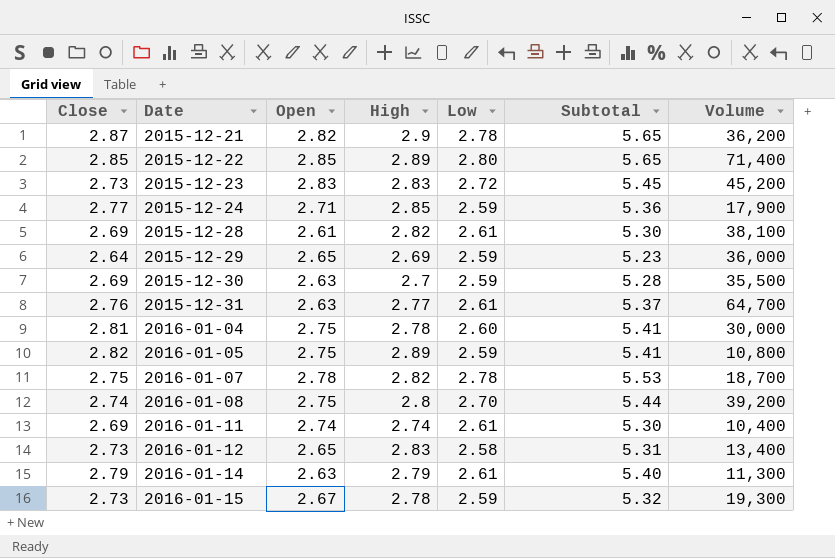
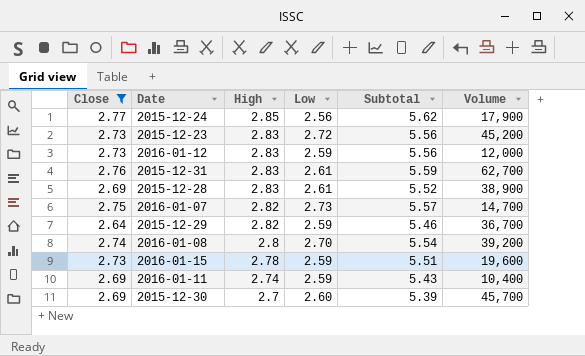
filter: none -> Close <= 2.77
row order: Date ascending -> High descending
column Open | position: 3 -> none
column Subtotal | formula: [Close] + [Low] -> [Close] + [High]
2015-12-24 | Low: 2.59 -> 2.56
2016-01-12 | Low: 2.58 -> 2.59
2016-01-12 | Volume: 13,400 -> 12,000
2015-12-31 | High: 2.77 -> 2.83
2015-12-31 | Volume: 64,700 -> 62,700
2015-12-28 | High: 2.82 -> 2.83
2015-12-28 | Volume: 38,100 -> 38,900
2016-01-07 | Low: 2.78 -> 2.73
2016-01-07 | Volume: 18,700 -> 14,700
2015-12-29 | High: 2.69 -> 2.82
2015-12-29 | Volume: 36,000 -> 36,700
2016-01-15 | Volume: 19,300 -> 19,600
2016-01-11 | Low: 2.61 -> 2.59
2015-12-30 | Low: 2.59 -> 2.60
2015-12-30 | Volume: 35,500 -> 45,700

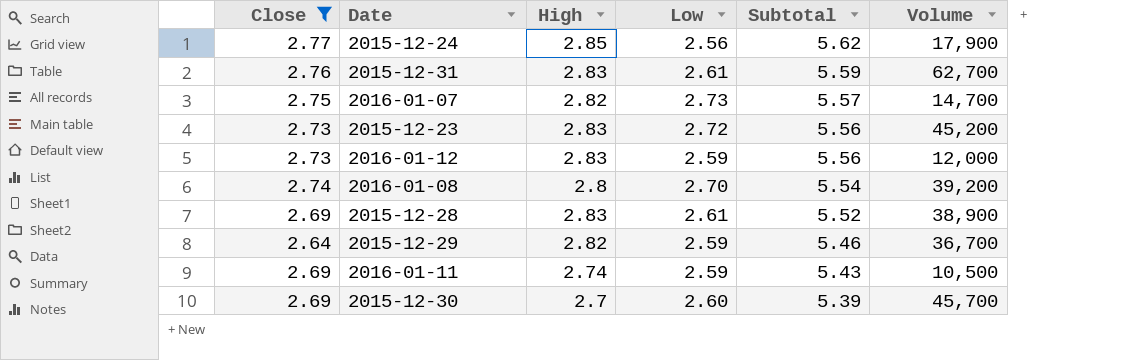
row order: High descending -> Subtotal descending
row 2016-01-15: 2.73 | 2.78 | 2.59 | 5.51 | 19,600 -> none
2016-01-11 | Volume: 10,400 -> 10,500

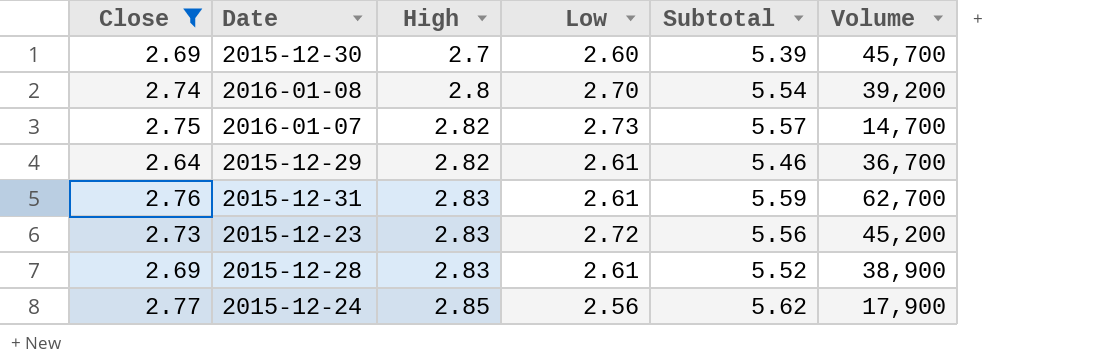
row order: Subtotal descending -> High ascending
row 2016-01-12: 2.73 | 2.83 | 2.59 | 5.56 | 12,000 -> none
row 2016-01-11: 2.69 | 2.74 | 2.59 | 5.43 | 10,500 -> none
2015-12-29 | Low: 2.59 -> 2.61

